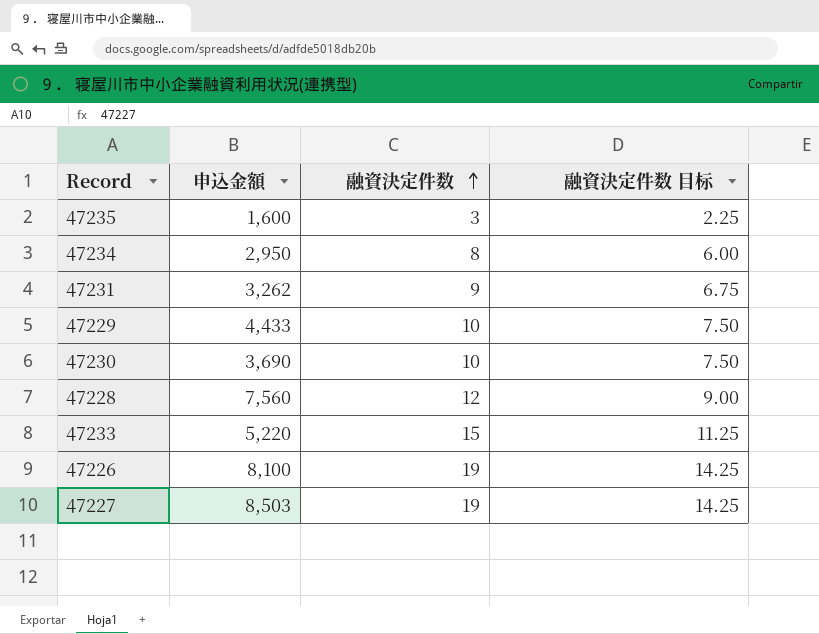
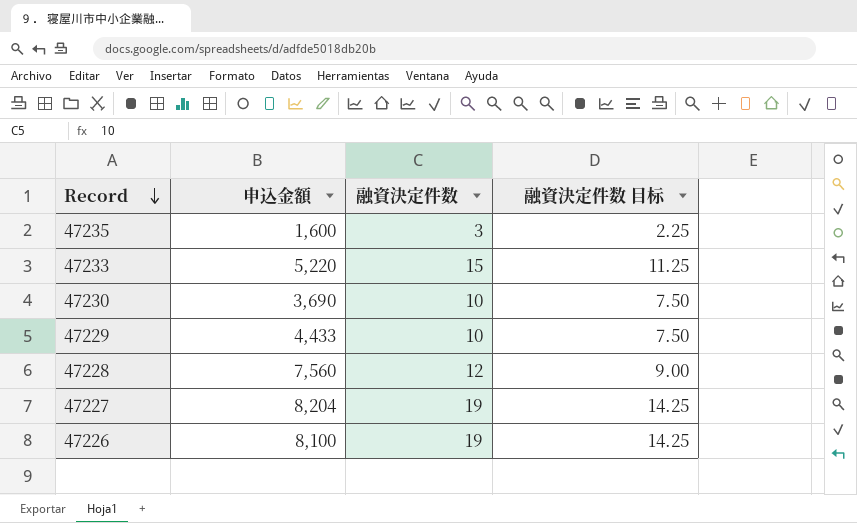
row order: 融資決定件数 ascending -> Record descending
row 47234: 2,950 | 8 | 6.00 -> none
row 47231: 3,262 | 9 | 6.75 -> none
47227 | 申込金額: 8,503 -> 8,204

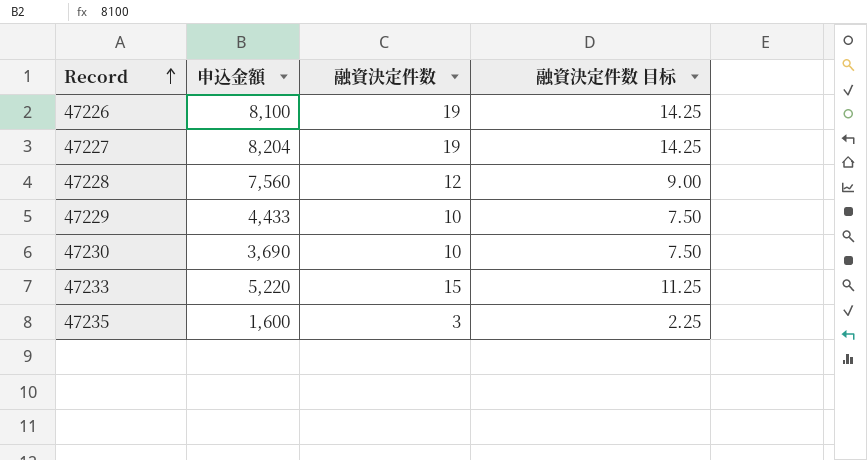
row order: Record descending -> Record ascending

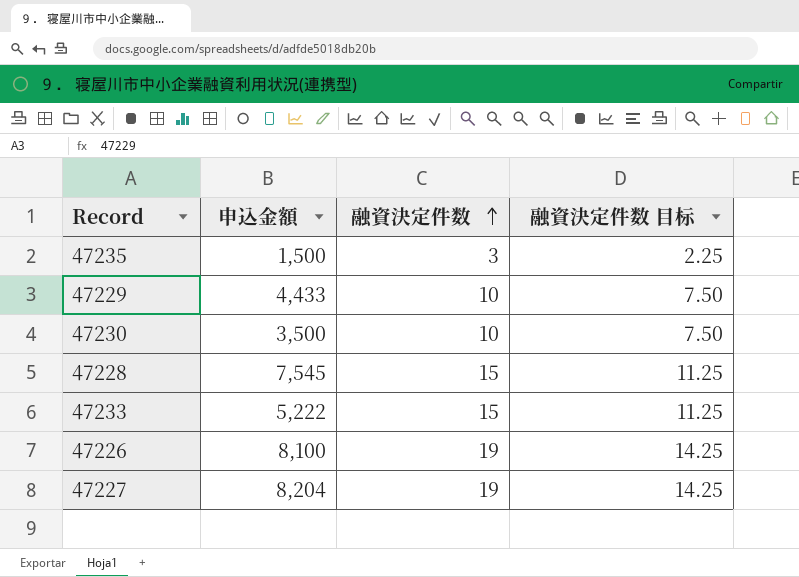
row order: Record ascending -> 融資決定件数 ascending
47235 | 申込金額: 1,600 -> 1,500
47230 | 申込金額: 3,690 -> 3,500
47228 | 申込金額: 7,560 -> 7,545
47228 | 融資決定件数: 12 -> 15
47228 | 融資決定件数 目标: 9.00 -> 11.25
47233 | 申込金額: 5,220 -> 5,222

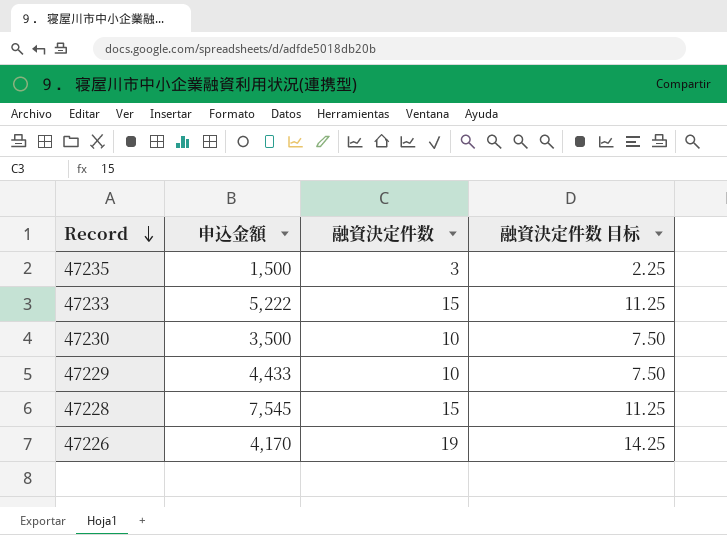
row order: 融資決定件数 ascending -> Record descending
row 47227: 8,204 | 19 | 14.25 -> none
47226 | 申込金額: 8,100 -> 4,170

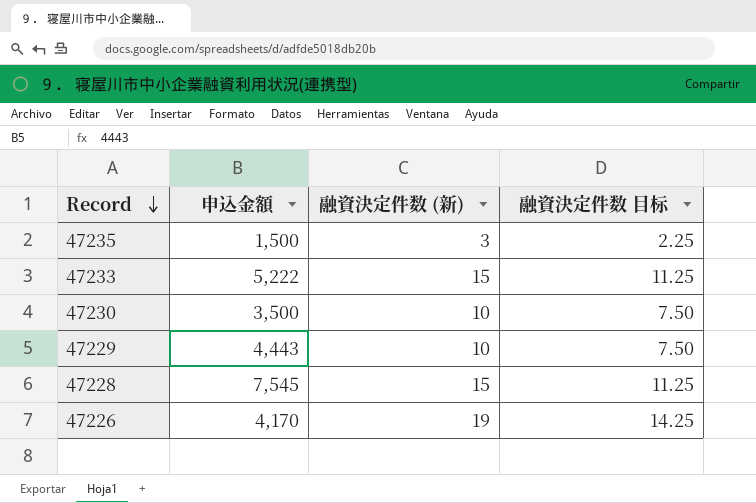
column name: 融資決定件数 -> 融資決定件数 (新)
47229 | 申込金額: 4,433 -> 4,443

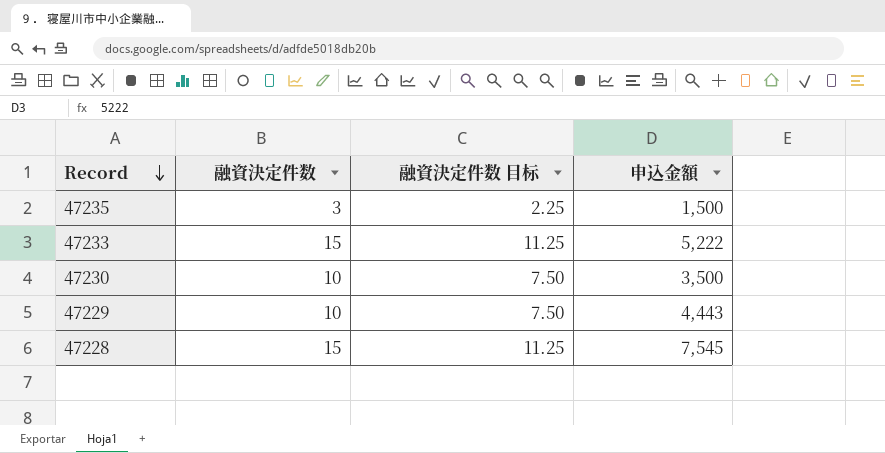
column name: 融資決定件数 (新) -> 融資決定件数
column 申込金額 | position: 2 -> 4
row 47226: 4,170 | 19 | 14.25 -> none

